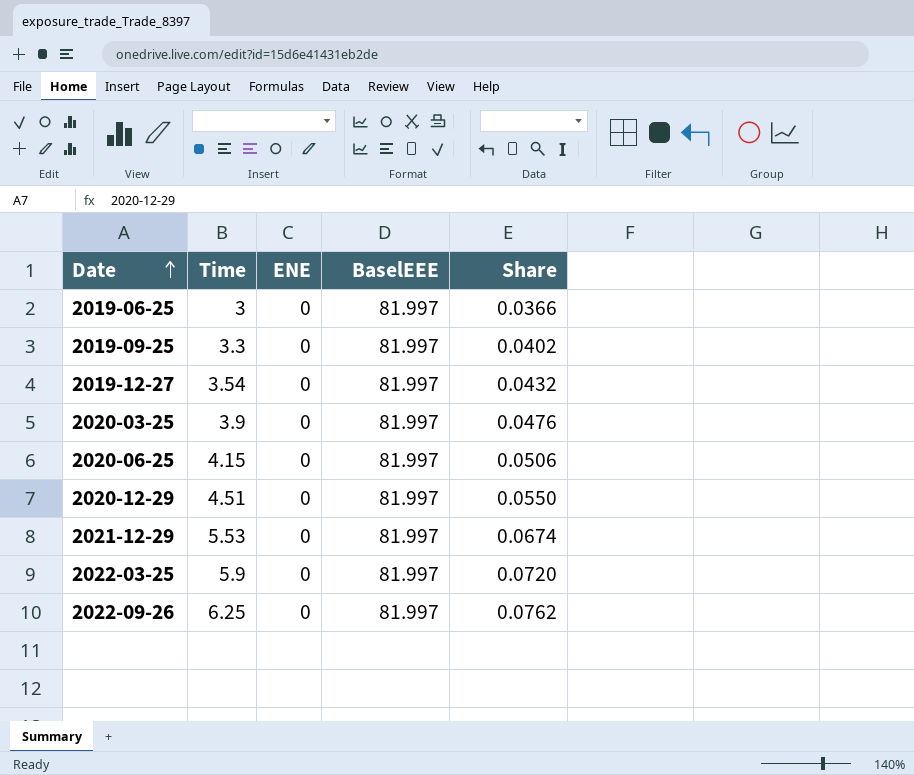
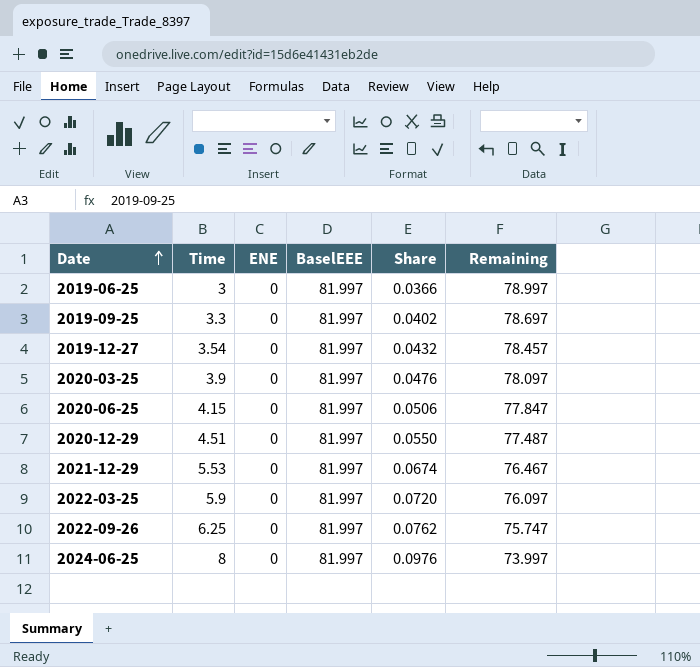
column Remaining | formula: none -> [BaselEEE] - [Time]
row 2024-06-25: none -> 8 | 0 | 81.997 | 0.0976 | 73.997

